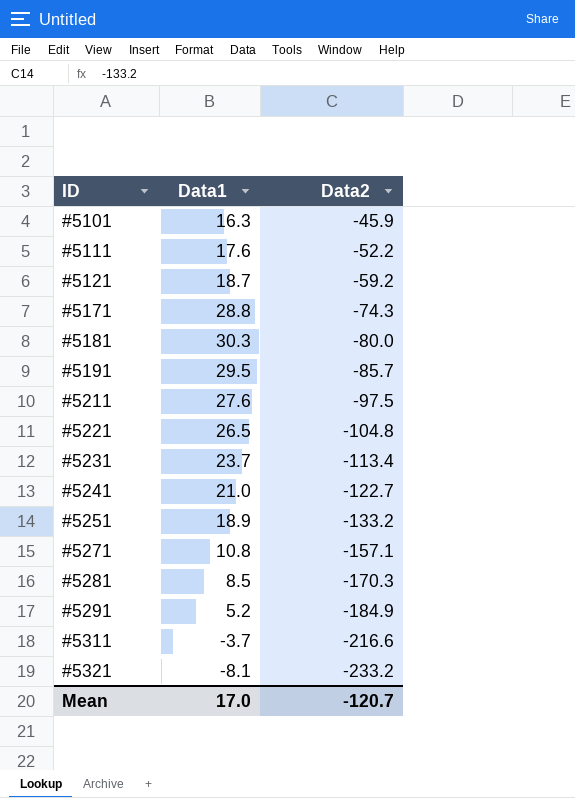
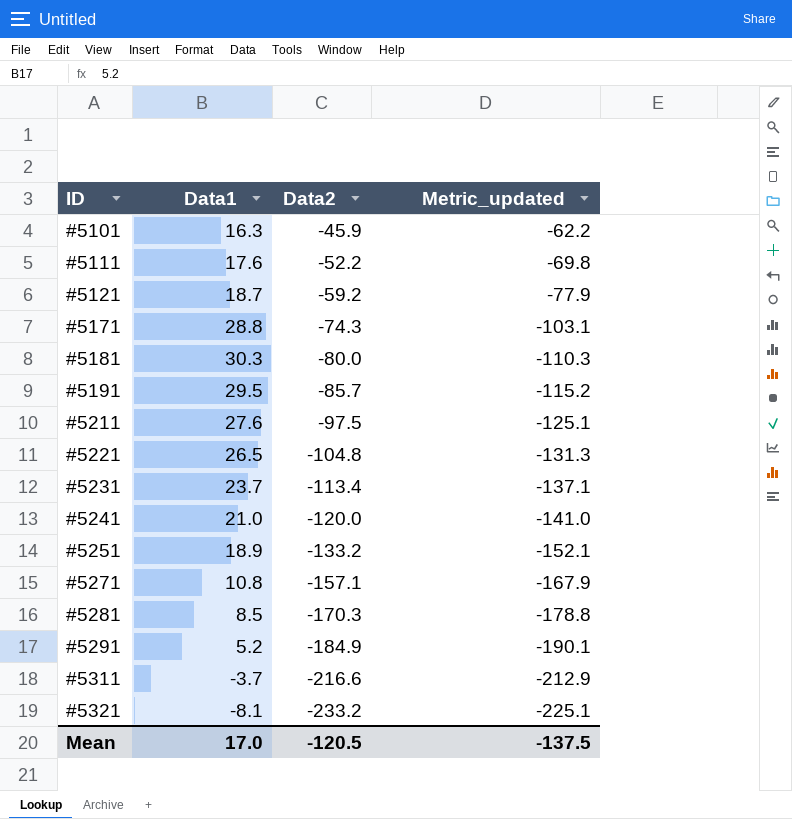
column Metric_updated | formula: none -> [Data2] - [Data1]
#5241 | Data2: -122.7 -> -120.0
Mean | Data2: -120.7 -> -120.5

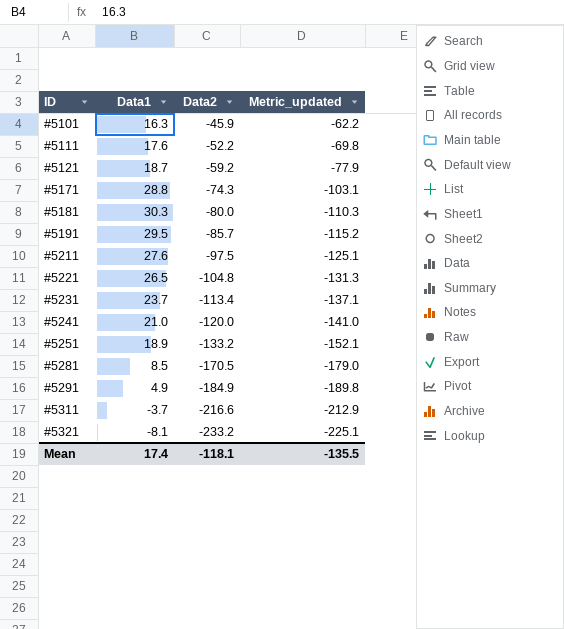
row #5271: 10.8 | -157.1 | -167.9 -> none
#5281 | Data2: -170.3 -> -170.5
#5281 | Metric_updated: -178.8 -> -179.0
#5291 | Data1: 5.2 -> 4.9
#5291 | Metric_updated: -190.1 -> -189.8
Mean | Data1: 17.0 -> 17.4
Mean | Data2: -120.5 -> -118.1
Mean | Metric_updated: -137.5 -> -135.5

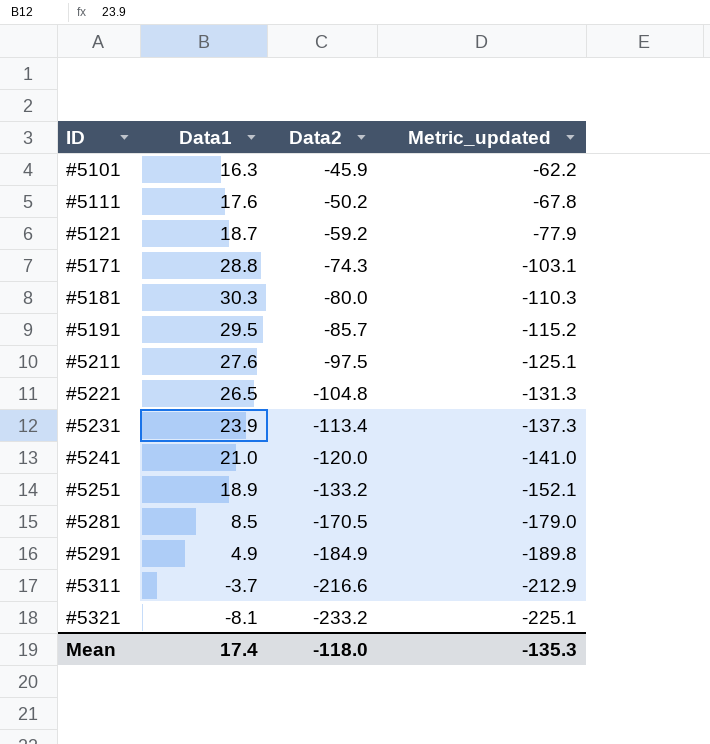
#5111 | Data2: -52.2 -> -50.2
#5111 | Metric_updated: -69.8 -> -67.8
#5231 | Data1: 23.7 -> 23.9
#5231 | Metric_updated: -137.1 -> -137.3
Mean | Data2: -118.1 -> -118.0
Mean | Metric_updated: -135.5 -> -135.3

